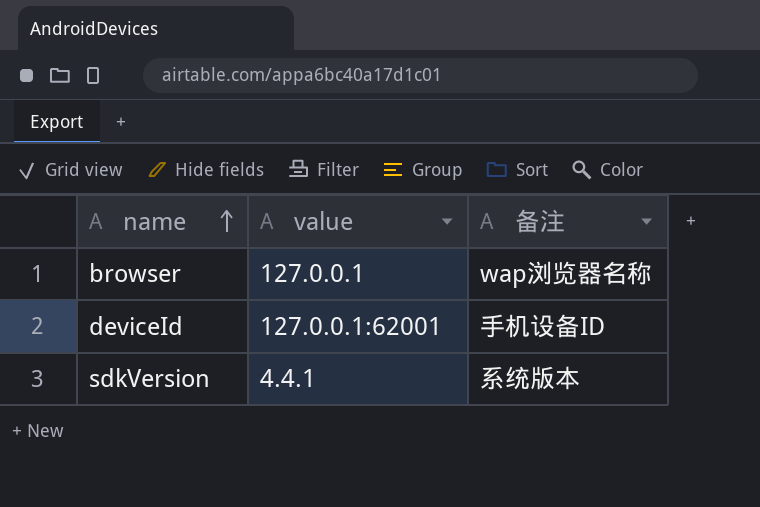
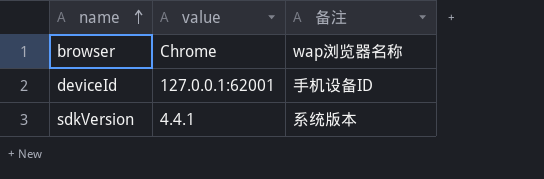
browser | value: 127.0.0.1 -> Chrome

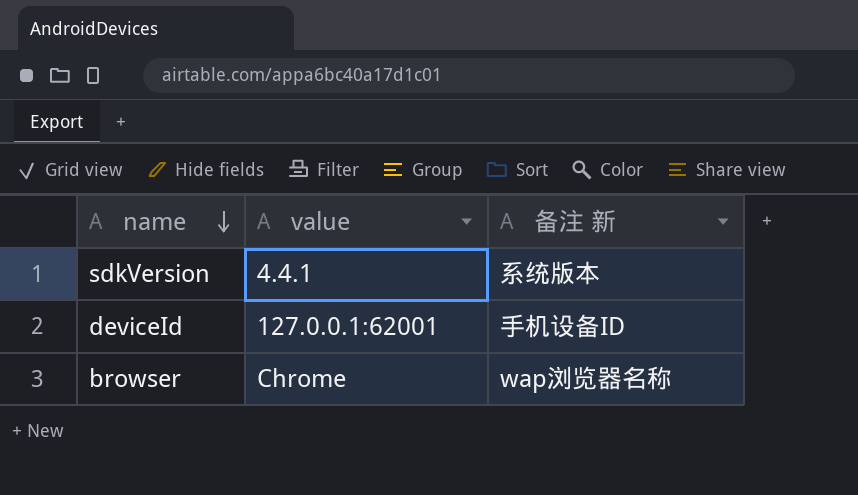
row order: name ascending -> name descending
column name: 备注 -> 备注 新

